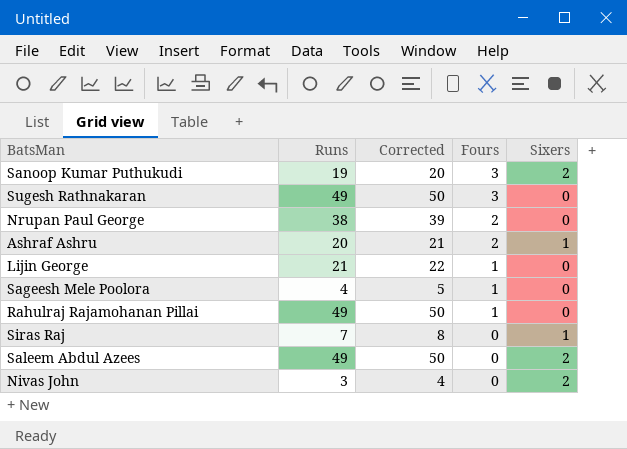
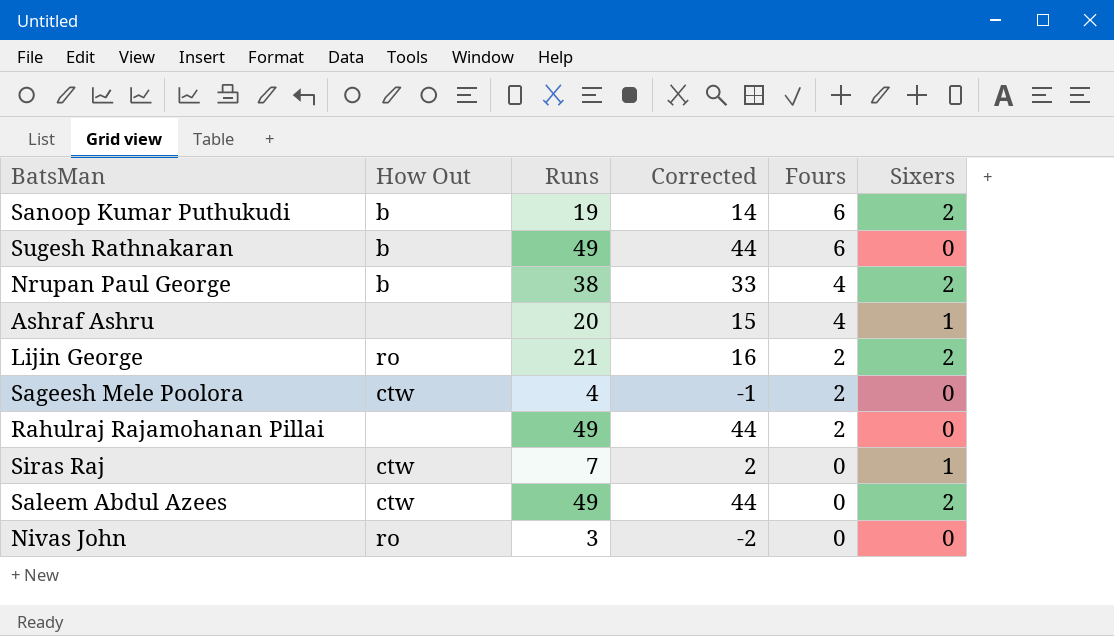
column How Out | position: none -> 2
column Corrected | formula: [Runs] + 1 -> [Runs] - 5
Sanoop Kumar Puthukudi | Fours: 3 -> 6
Sugesh Rathnakaran | Fours: 3 -> 6
Nrupan Paul George | Fours: 2 -> 4
Nrupan Paul George | Sixers: 0 -> 2
Ashraf Ashru | Fours: 2 -> 4
Lijin George | Fours: 1 -> 2
Lijin George | Sixers: 0 -> 2
Sageesh Mele Poolora | Fours: 1 -> 2
Rahulraj Rajamohanan Pillai | Fours: 1 -> 2
Nivas John | Sixers: 2 -> 0

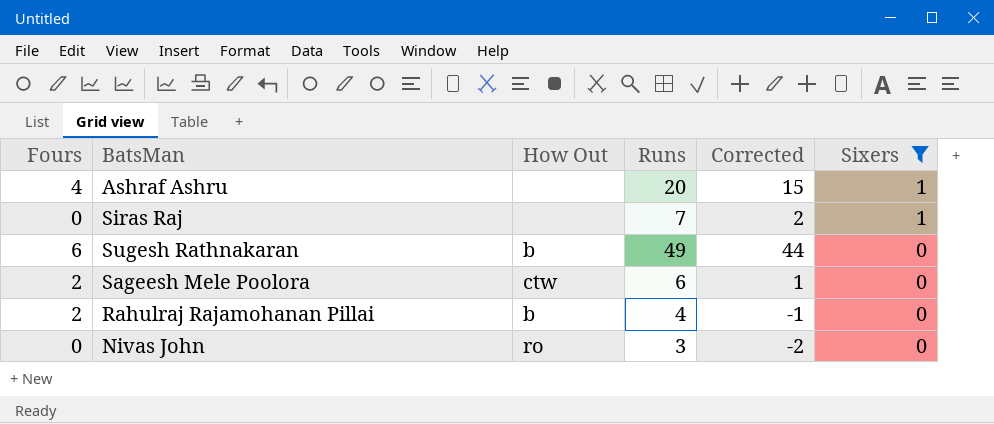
filter: none -> Sixers != 2
row order: Fours descending -> Sixers descending
column Fours | position: 5 -> 1
Siras Raj | How Out: ctw -> none
Sageesh Mele Poolora | Runs: 4 -> 6
Sageesh Mele Poolora | Corrected: -1 -> 1
Rahulraj Rajamohanan Pillai | How Out: none -> b
Rahulraj Rajamohanan Pillai | Runs: 49 -> 4
Rahulraj Rajamohanan Pillai | Corrected: 44 -> -1

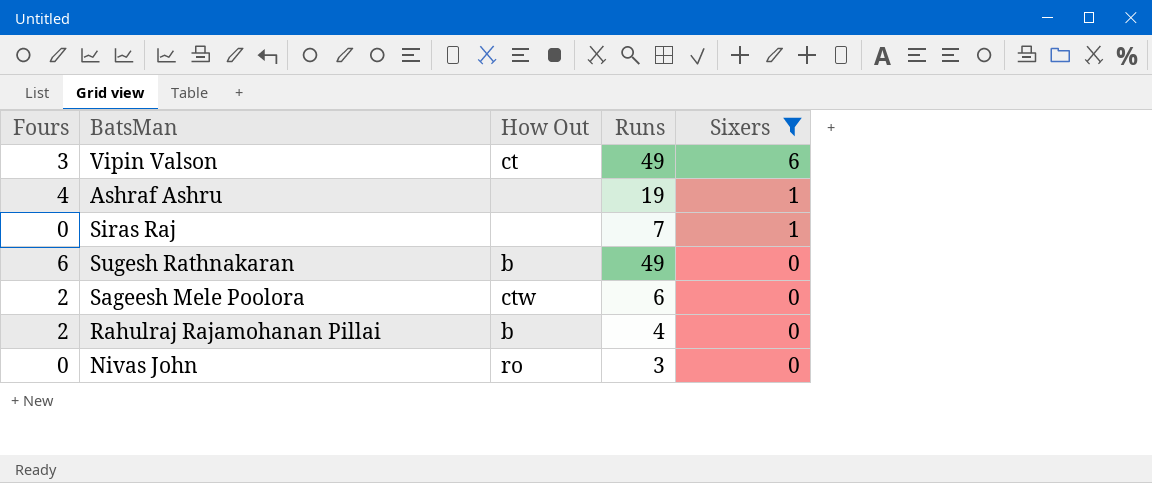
column Corrected | formula: [Runs] - 5 -> none
row Vipin Valson: none -> 3 | ct | 49 | 6
Ashraf Ashru | Runs: 20 -> 19

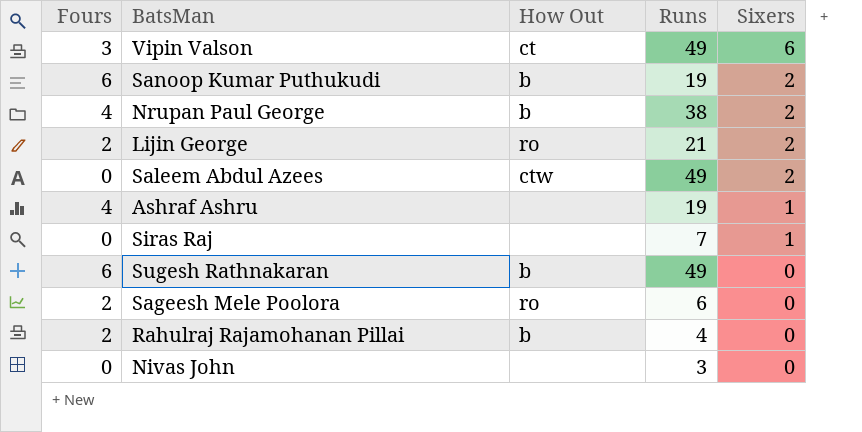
filter: Sixers != 2 -> none
Sageesh Mele Poolora | How Out: ctw -> ro
Nivas John | How Out: ro -> none

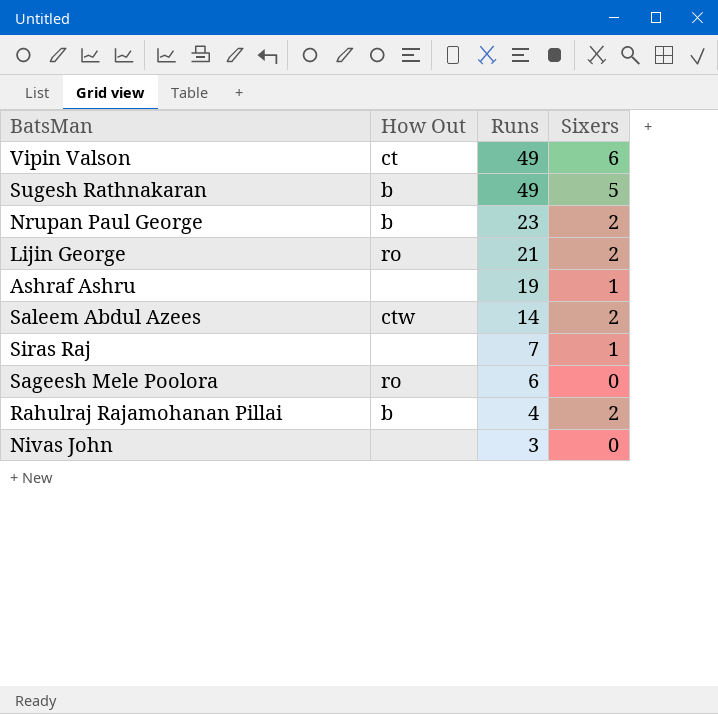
row order: Sixers descending -> Runs descending
column Fours | position: 1 -> none
row Sanoop Kumar Puthukudi: 6 | b | 19 | 2 -> none
Sugesh Rathnakaran | Sixers: 0 -> 5
Nrupan Paul George | Runs: 38 -> 23
Saleem Abdul Azees | Runs: 49 -> 14
Rahulraj Rajamohanan Pillai | Sixers: 0 -> 2

